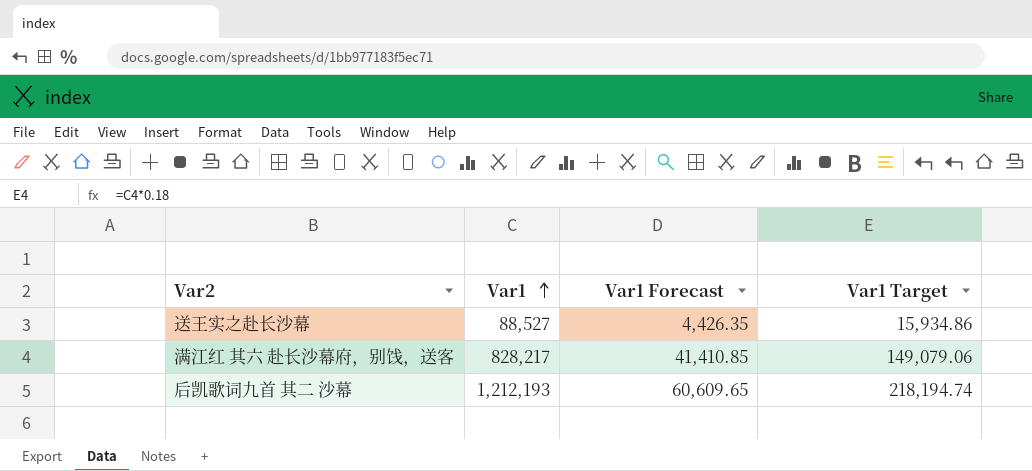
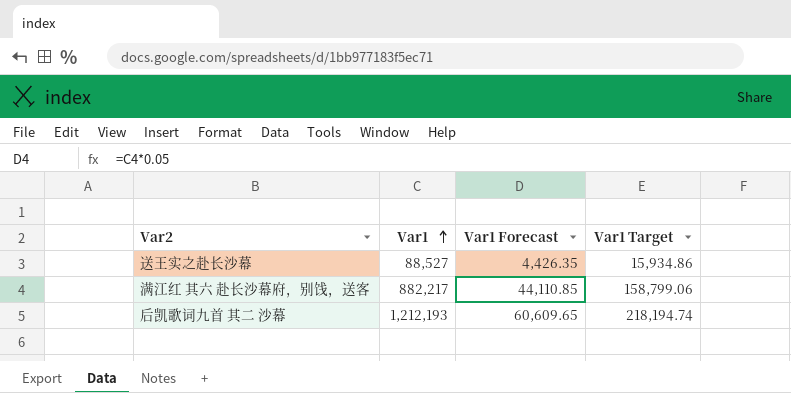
满江红 其六 赴长沙幕府，别饯，送客 | Var1: 828,217 -> 882,217
满江红 其六 赴长沙幕府，别饯，送客 | Var1 Forecast: 41,410.85 -> 44,110.85
满江红 其六 赴长沙幕府，别饯，送客 | Var1 Target: 149,079.06 -> 158,799.06

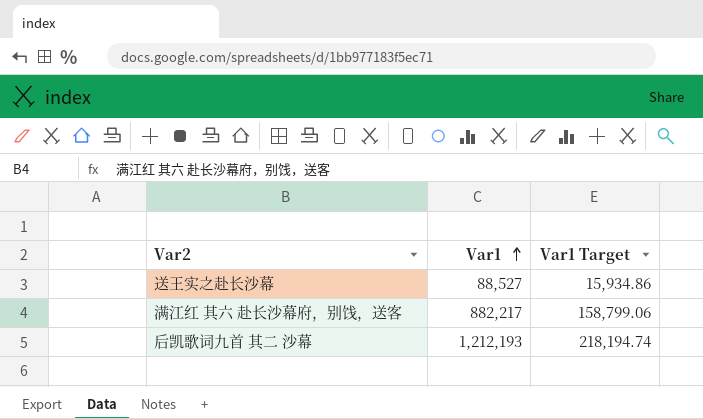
column Var1 Forecast | formula: [Var1] * 0.05 -> none

